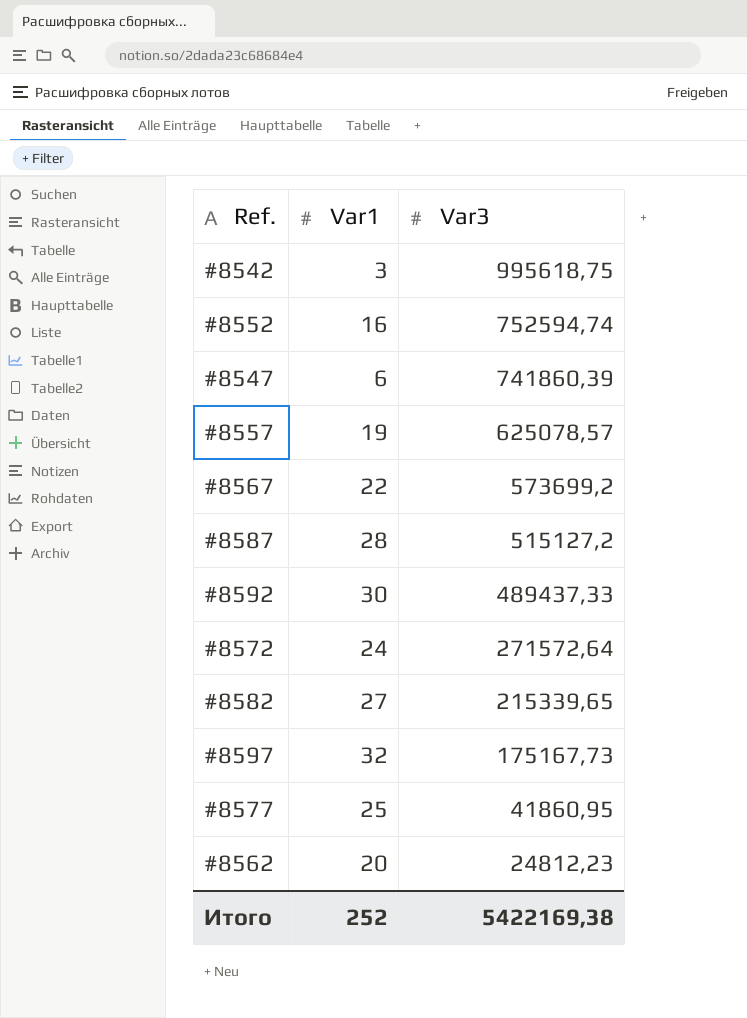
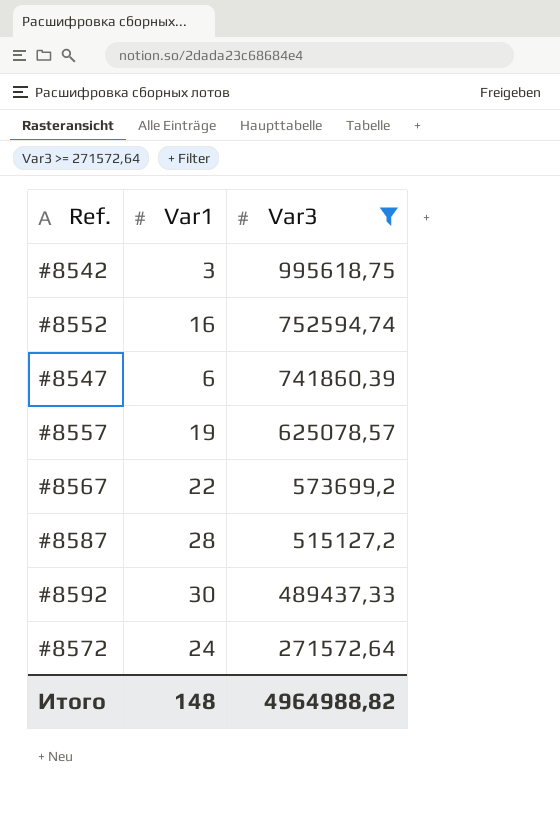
filter: none -> Var3 >= 271572,64
Итого | Var1: 252 -> 148
Итого | Var3: 5422169,38 -> 4964988,82

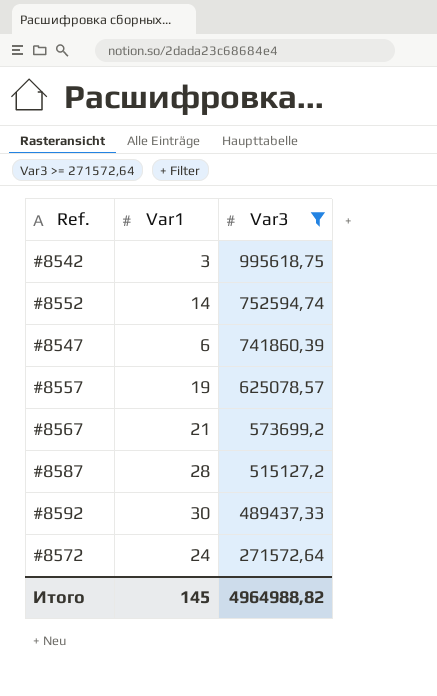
#8552 | Var1: 16 -> 14
#8567 | Var1: 22 -> 21
Итого | Var1: 148 -> 145

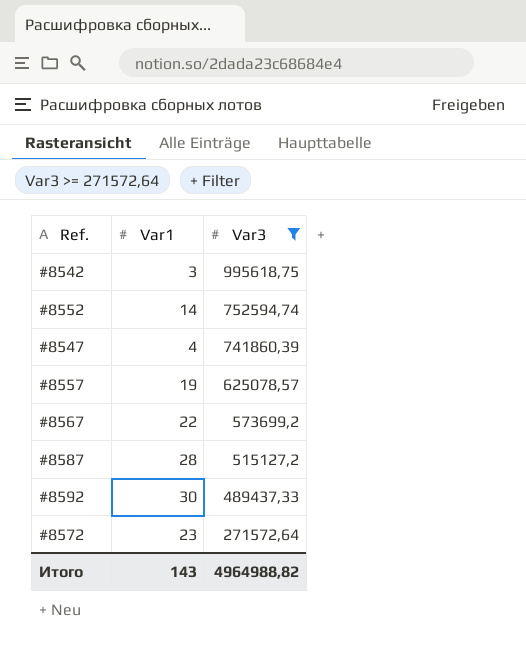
#8547 | Var1: 6 -> 4
#8567 | Var1: 21 -> 22
#8572 | Var1: 24 -> 23
Итого | Var1: 145 -> 143

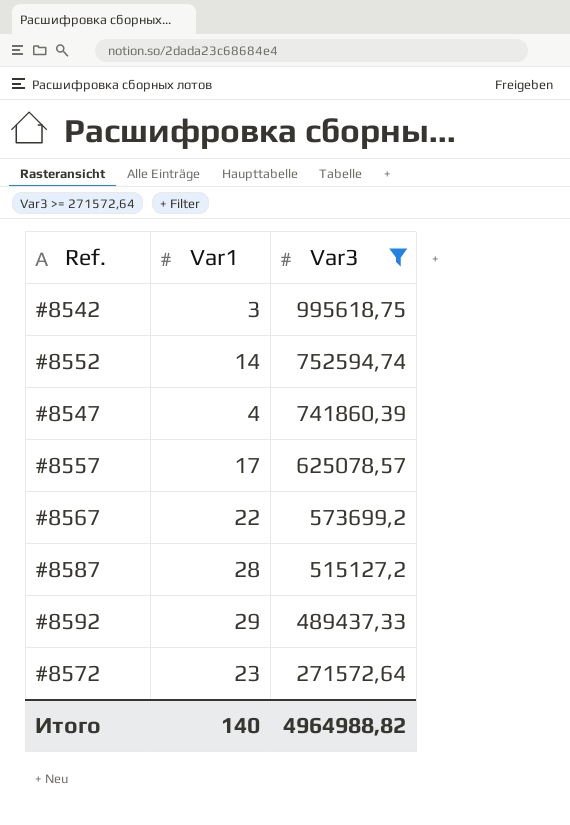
#8557 | Var1: 19 -> 17
#8592 | Var1: 30 -> 29
Итого | Var1: 143 -> 140

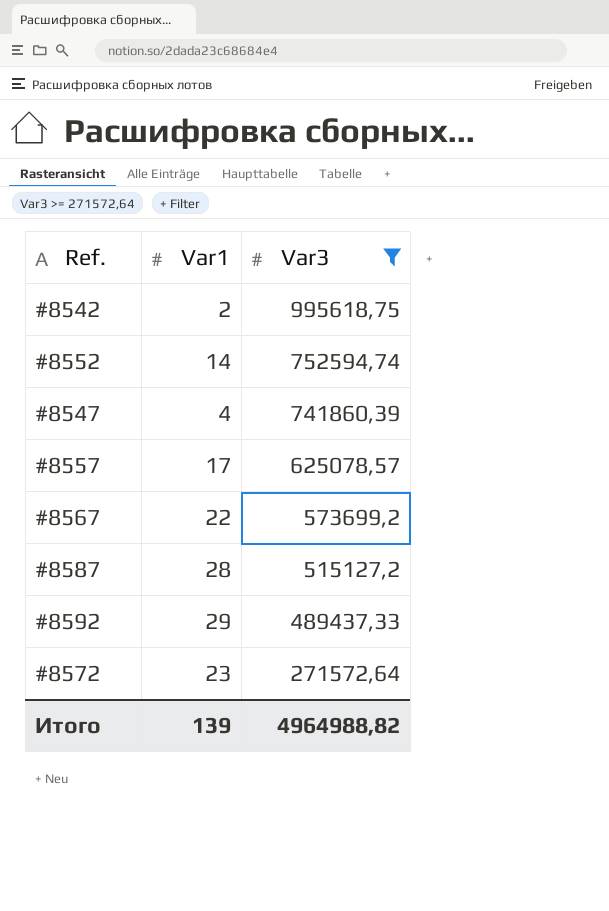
#8542 | Var1: 3 -> 2
Итого | Var1: 140 -> 139

